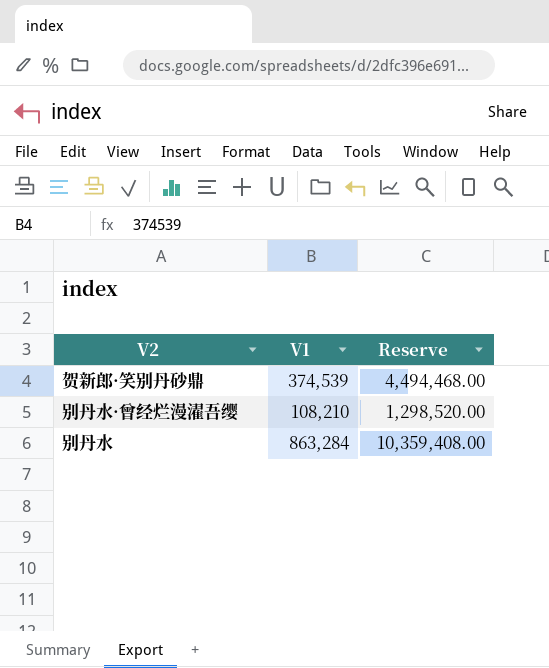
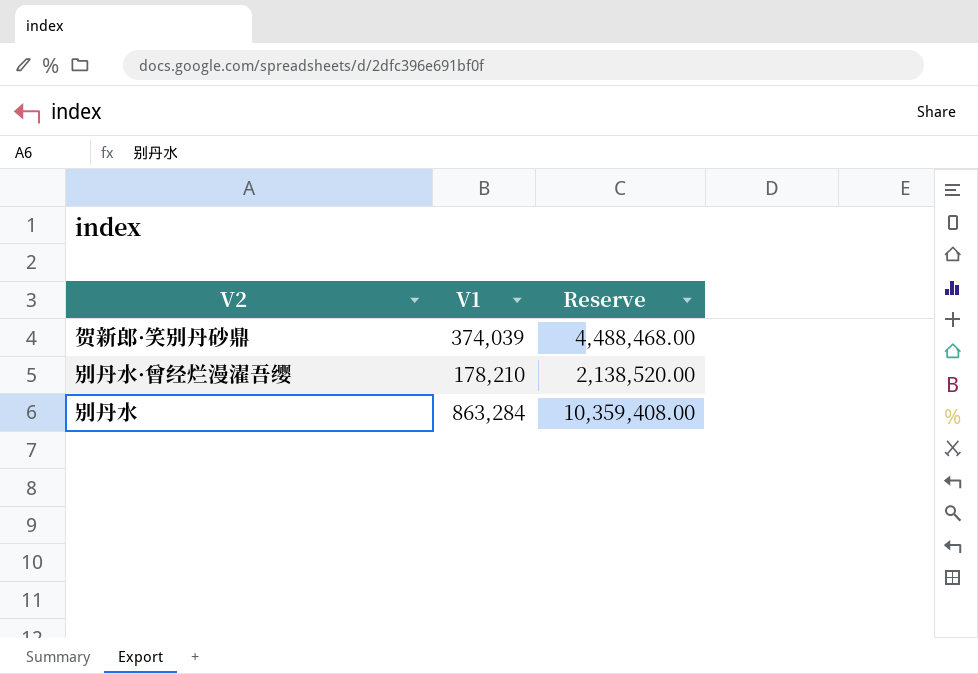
贺新郎·笑别丹砂鼎 | V1: 374,539 -> 374,039
贺新郎·笑别丹砂鼎 | Reserve: 4,494,468.00 -> 4,488,468.00
别丹水·曾经烂漫濯吾缨 | V1: 108,210 -> 178,210
别丹水·曾经烂漫濯吾缨 | Reserve: 1,298,520.00 -> 2,138,520.00

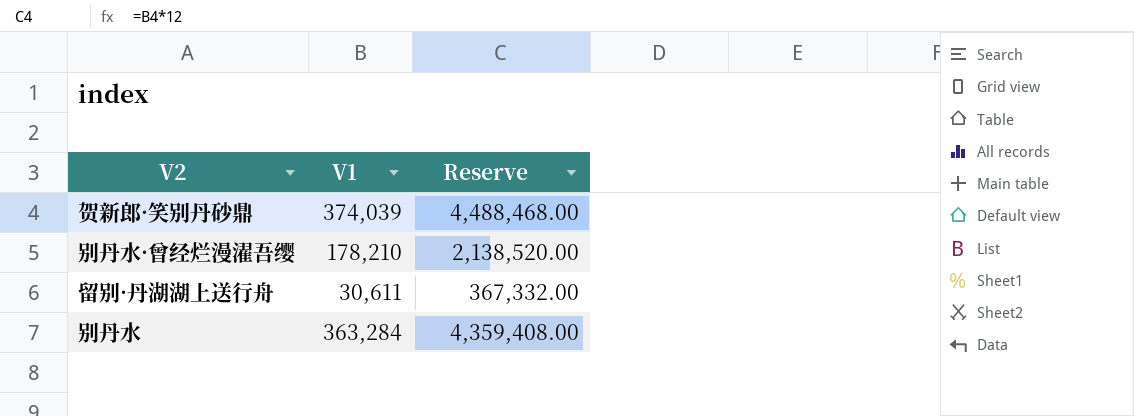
row 留别·丹湖湖上送行舟: none -> 30,611 | 367,332.00
别丹水 | V1: 863,284 -> 363,284
别丹水 | Reserve: 10,359,408.00 -> 4,359,408.00

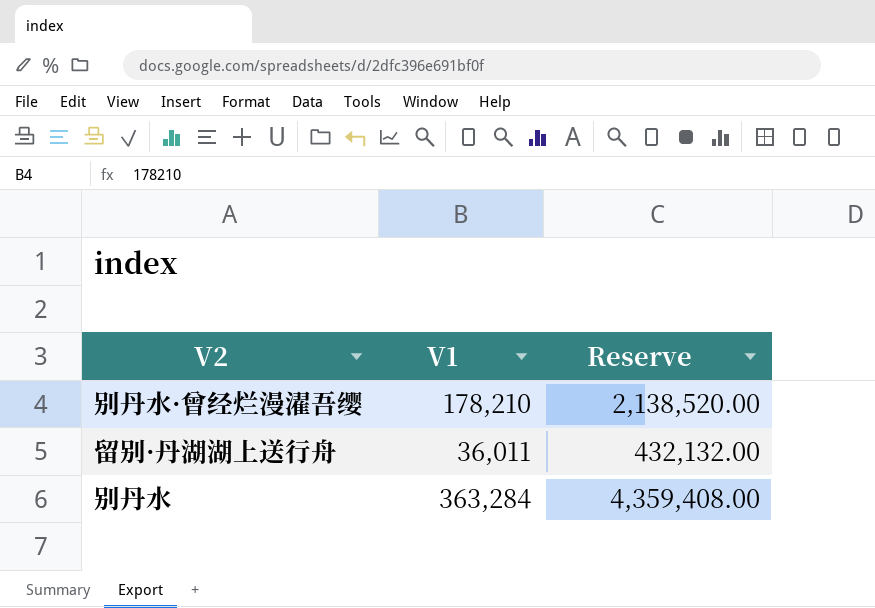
row 贺新郎·笑别丹砂鼎: 374,039 | 4,488,468.00 -> none
留别·丹湖湖上送行舟 | V1: 30,611 -> 36,011
留别·丹湖湖上送行舟 | Reserve: 367,332.00 -> 432,132.00

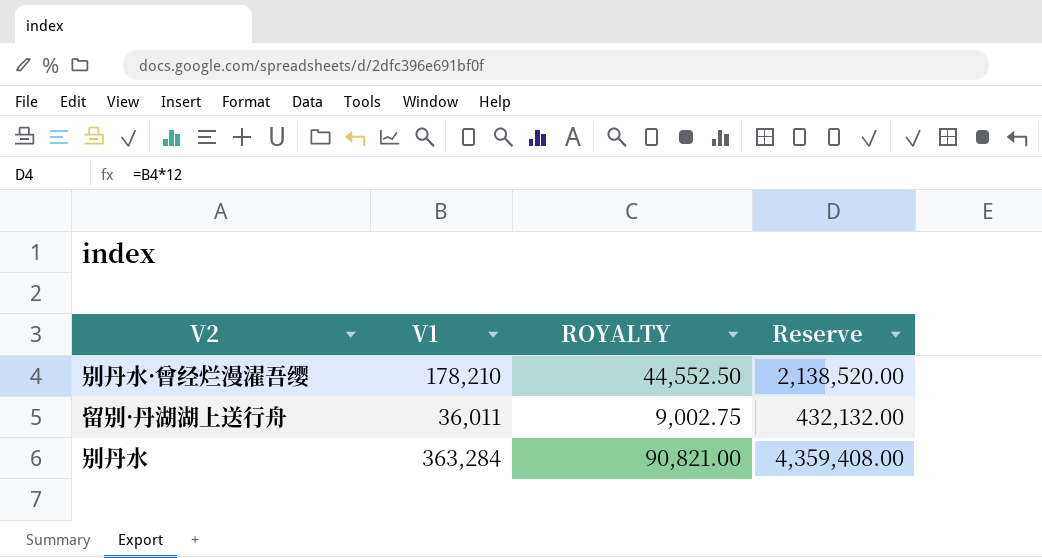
column ROYALTY | formula: none -> [V1] * 0.25

